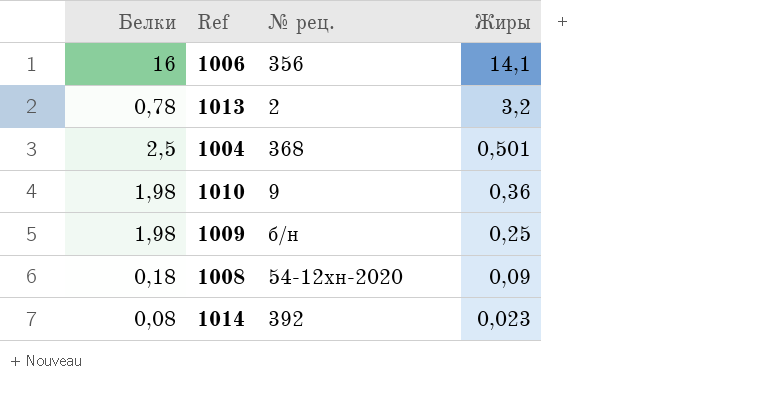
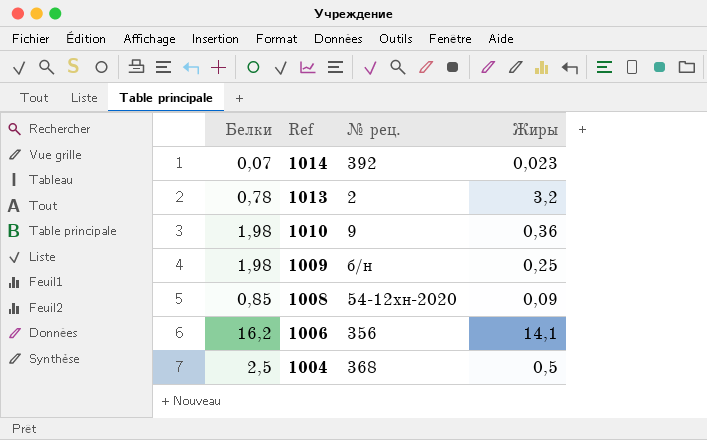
row order: Жиры descending -> Ref descending
1014 | Белки: 0,08 -> 0,07
1008 | Белки: 0,18 -> 0,85
1006 | Белки: 16 -> 16,2
1004 | Жиры: 0,501 -> 0,5

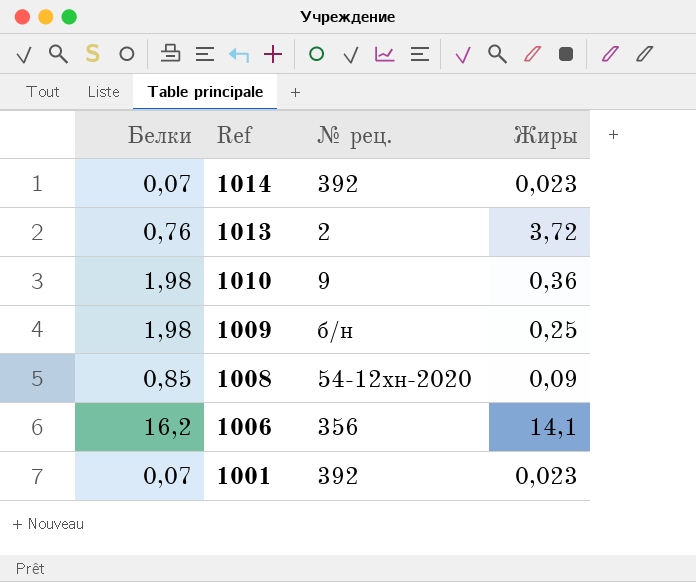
row 1004: 2,5 | 368 | 0,5 -> none
1013 | Белки: 0,78 -> 0,76
1013 | Жиры: 3,2 -> 3,72
row 1001: none -> 0,07 | 392 | 0,023

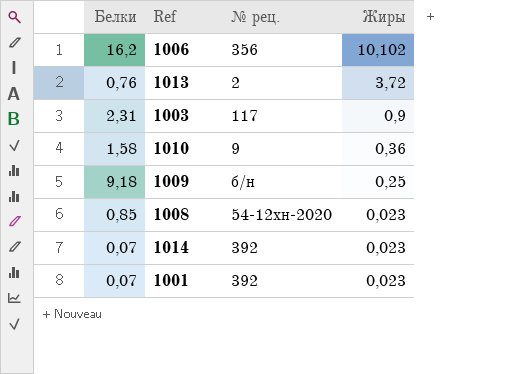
row order: Ref descending -> Жиры descending
1006 | Жиры: 14,1 -> 10,102
row 1003: none -> 2,31 | 117 | 0,9
1010 | Белки: 1,98 -> 1,58
1009 | Белки: 1,98 -> 9,18
1008 | Жиры: 0,09 -> 0,023

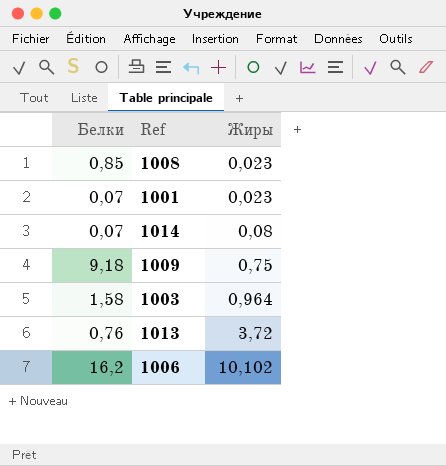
row order: Жиры descending -> Жиры ascending
column № рец. | position: 3 -> none
row 1010: 1,58 | 9 | 0,36 -> none
1014 | Жиры: 0,023 -> 0,08
1009 | Жиры: 0,25 -> 0,75
1003 | Белки: 2,31 -> 1,58
1003 | Жиры: 0,9 -> 0,964

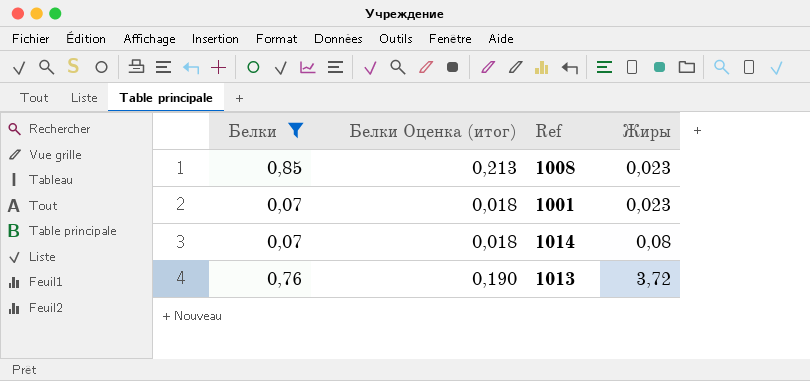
filter: none -> Белки <= 0,85
column Белки Оценка (итог) | formula: none -> [Белки] * 0,25

